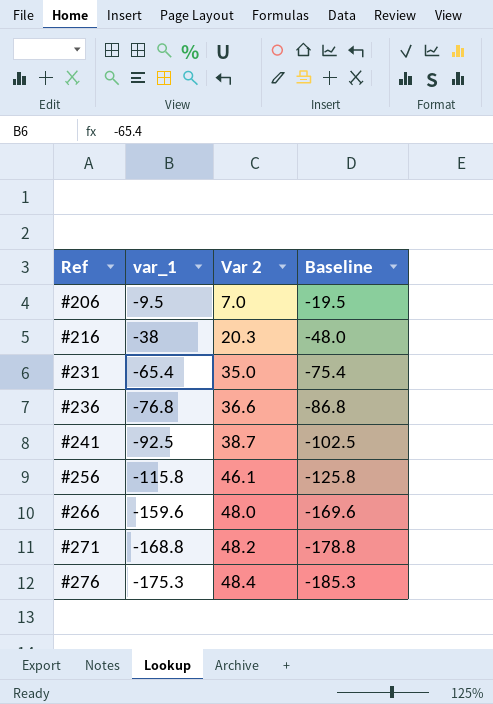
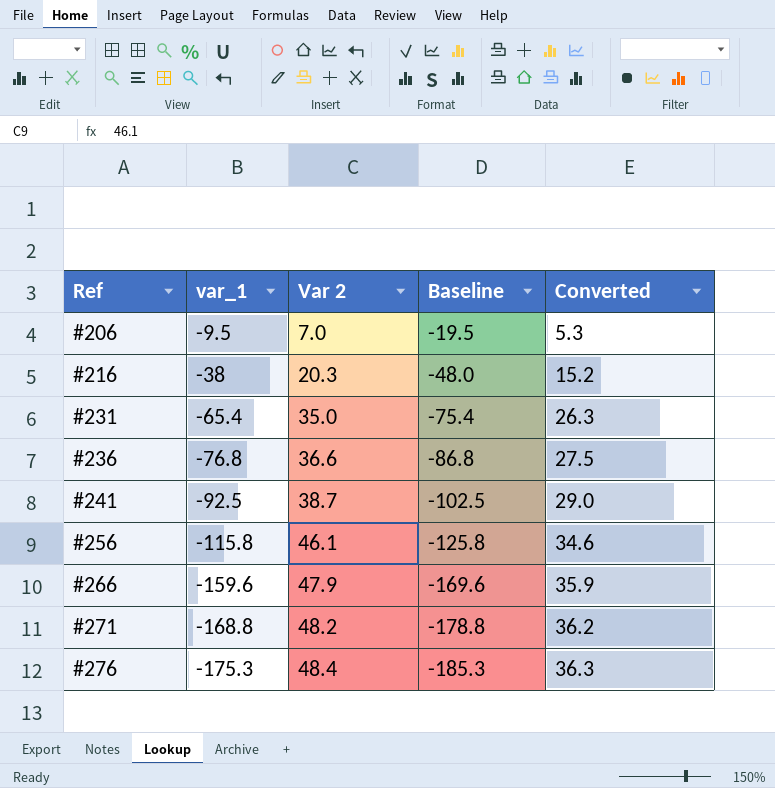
column Converted | formula: none -> [Var 2] * 0.75
#266 | Var 2: 48.0 -> 47.9

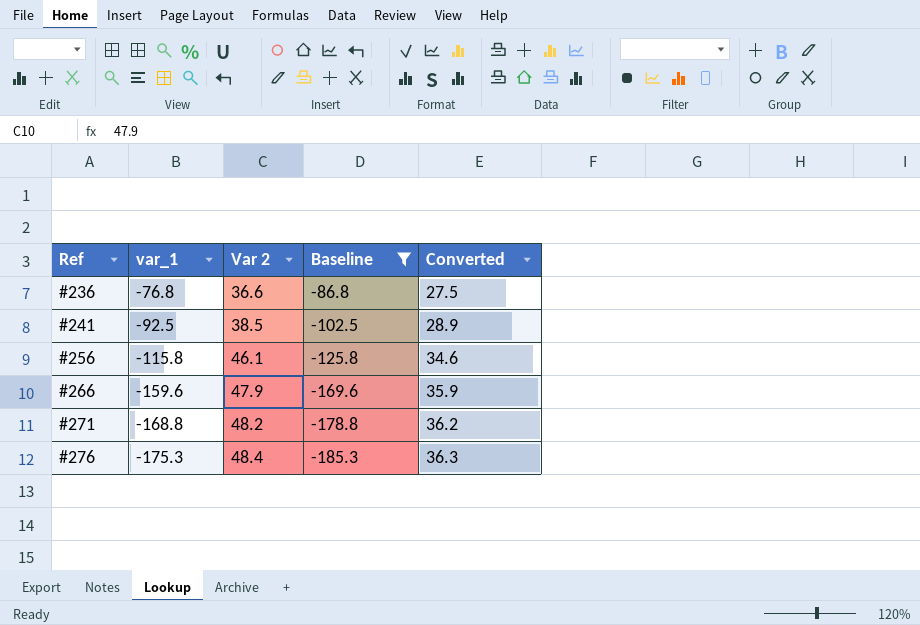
filter: none -> Baseline <= -86.8
#241 | Var 2: 38.7 -> 38.5
#241 | Converted: 29.0 -> 28.9

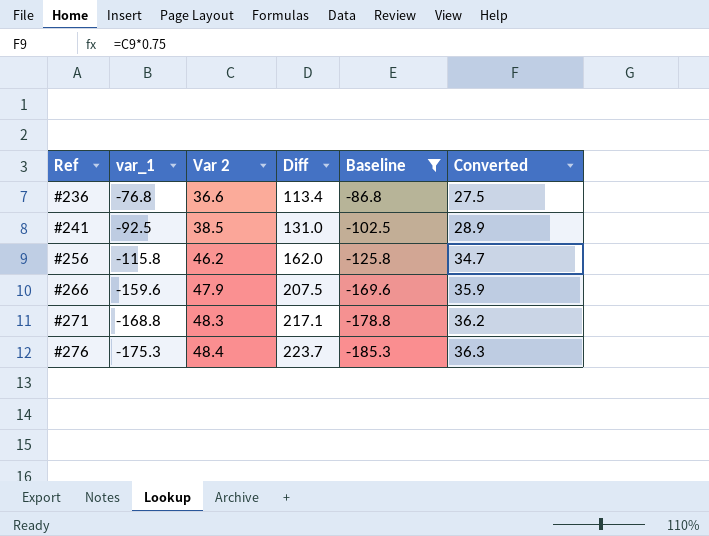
column Diff | formula: none -> [Var 2] - [var_1]
#256 | Var 2: 46.1 -> 46.2
#256 | Converted: 34.6 -> 34.7
#271 | Var 2: 48.2 -> 48.3

